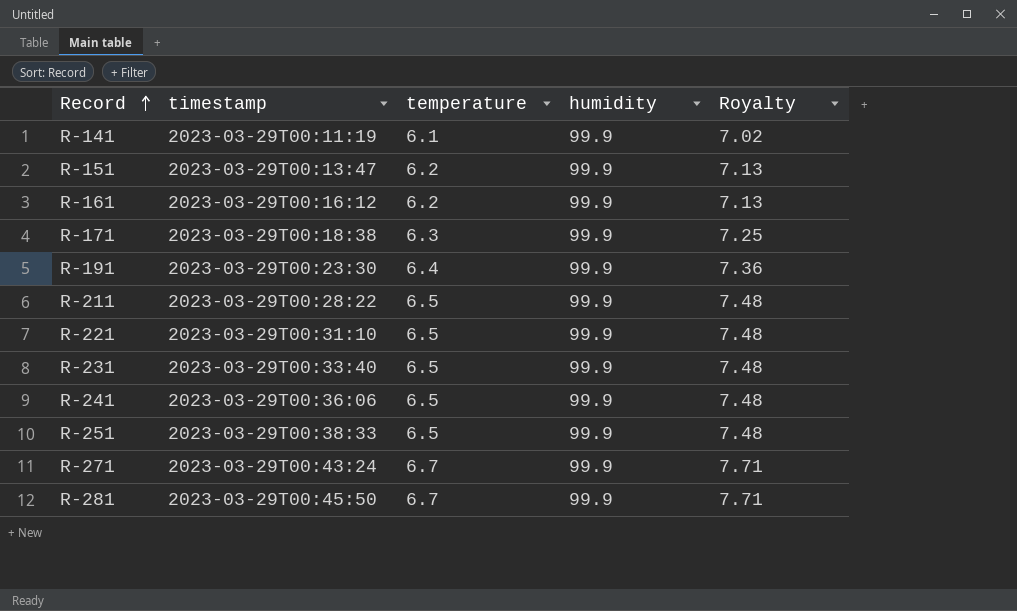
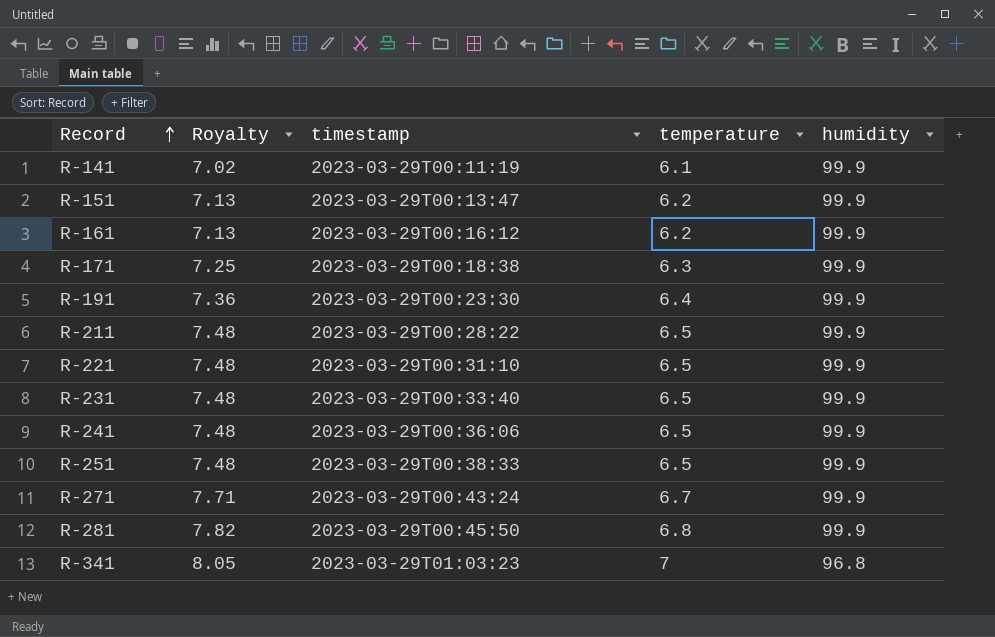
column Royalty | position: 5 -> 2
R-281 | Royalty: 7.71 -> 7.82
R-281 | temperature: 6.7 -> 6.8
row R-341: none -> 8.05 | 2023-03-29T01:03:23 | 7 | 96.8

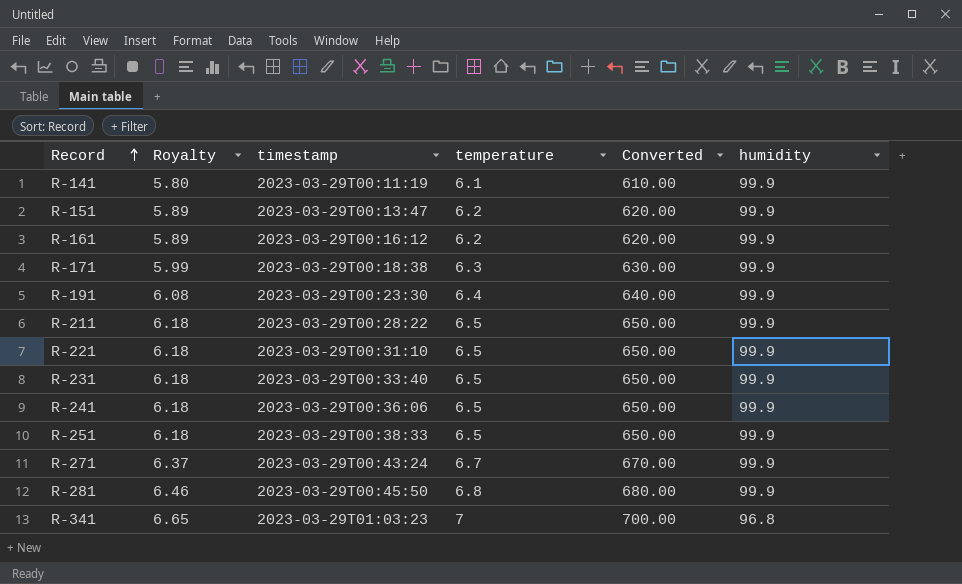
column Royalty | formula: [temperature] * 1.15 -> [temperature] * 0.95
column Converted | formula: none -> [temperature] * 100

